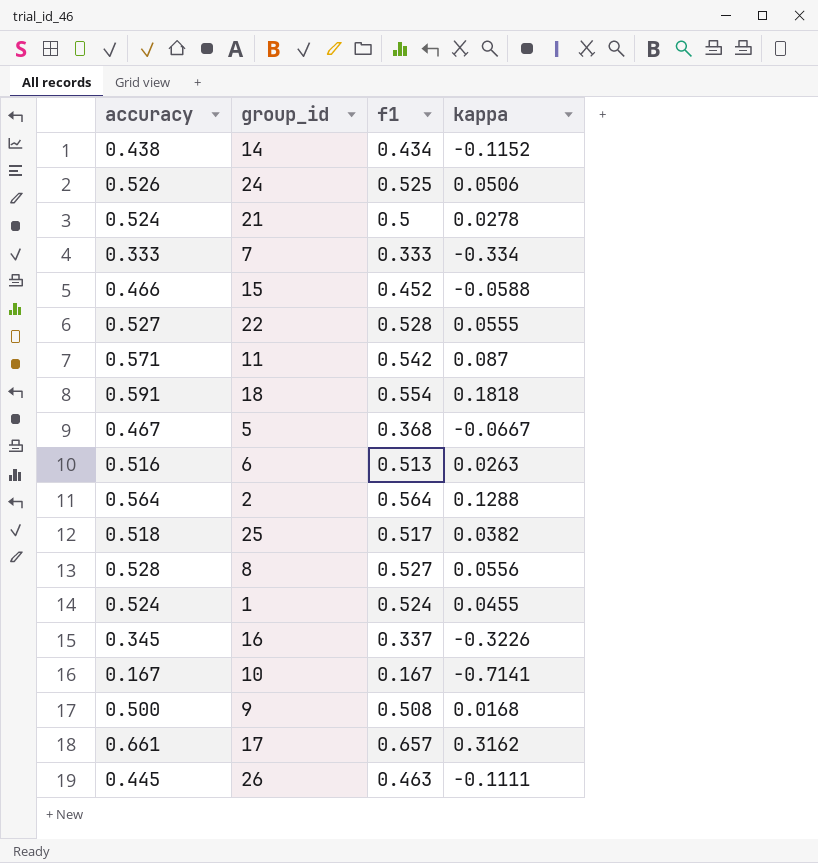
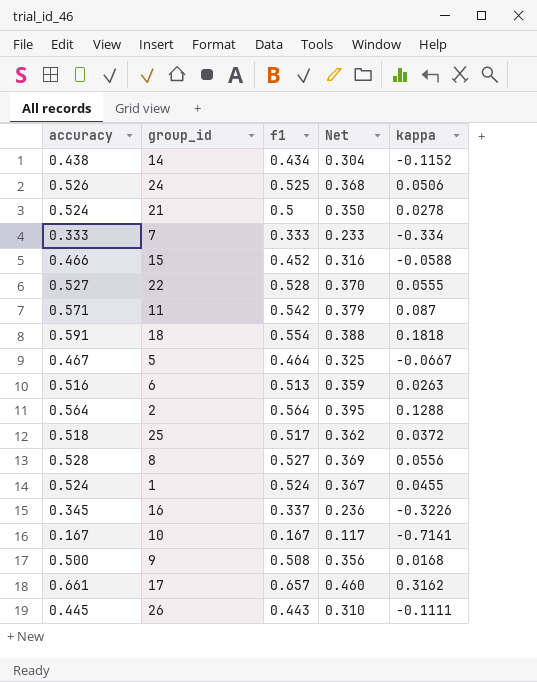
column Net | formula: none -> [f1] * 0.7
5 | f1: 0.368 -> 0.464
25 | kappa: 0.0382 -> 0.0372
26 | f1: 0.463 -> 0.443

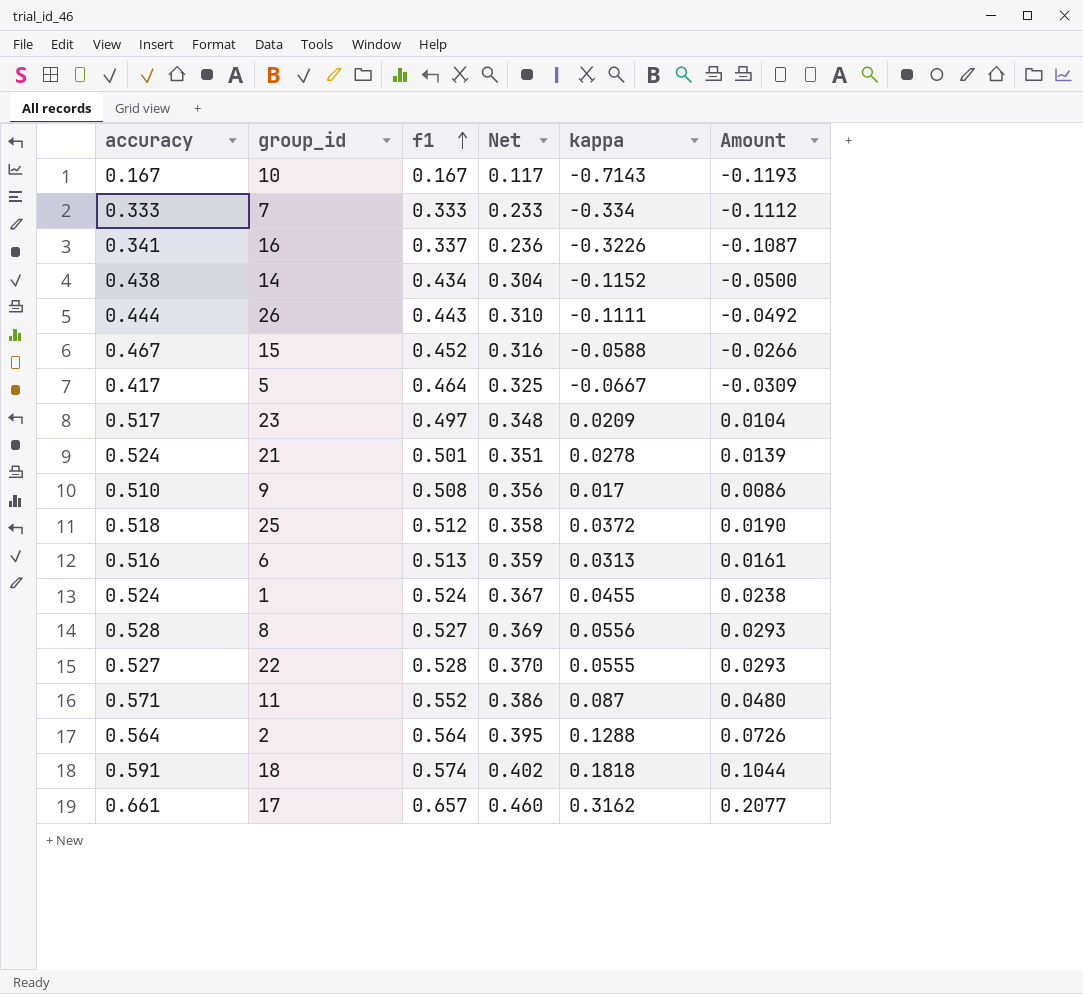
row order: none -> f1 ascending
column Amount | formula: none -> [f1] * [kappa]
row 24: 0.526 | 0.525 | 0.368 | 0.0506 -> none
10 | kappa: -0.7141 -> -0.7143
16 | accuracy: 0.345 -> 0.341
26 | accuracy: 0.445 -> 0.444
15 | accuracy: 0.466 -> 0.467
5 | accuracy: 0.467 -> 0.417
row 23: none -> 0.517 | 0.497 | 0.348 | 0.0209 | 0.0104
21 | f1: 0.5 -> 0.501
21 | Net: 0.350 -> 0.351
9 | accuracy: 0.500 -> 0.510
9 | kappa: 0.0168 -> 0.017
25 | f1: 0.517 -> 0.512
25 | Net: 0.362 -> 0.358
6 | kappa: 0.0263 -> 0.0313
11 | f1: 0.542 -> 0.552
11 | Net: 0.379 -> 0.386
18 | f1: 0.554 -> 0.574
18 | Net: 0.388 -> 0.402

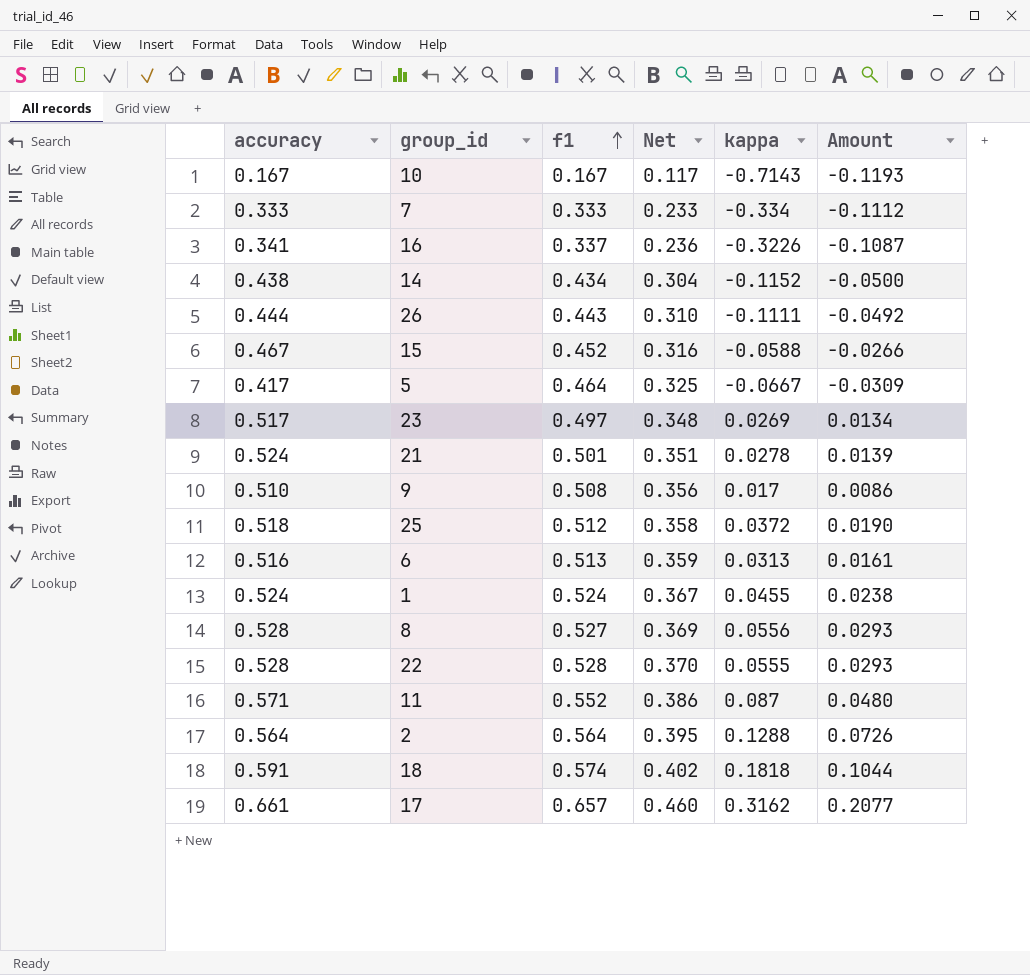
23 | kappa: 0.0209 -> 0.0269
23 | Amount: 0.0104 -> 0.0134
22 | accuracy: 0.527 -> 0.528

